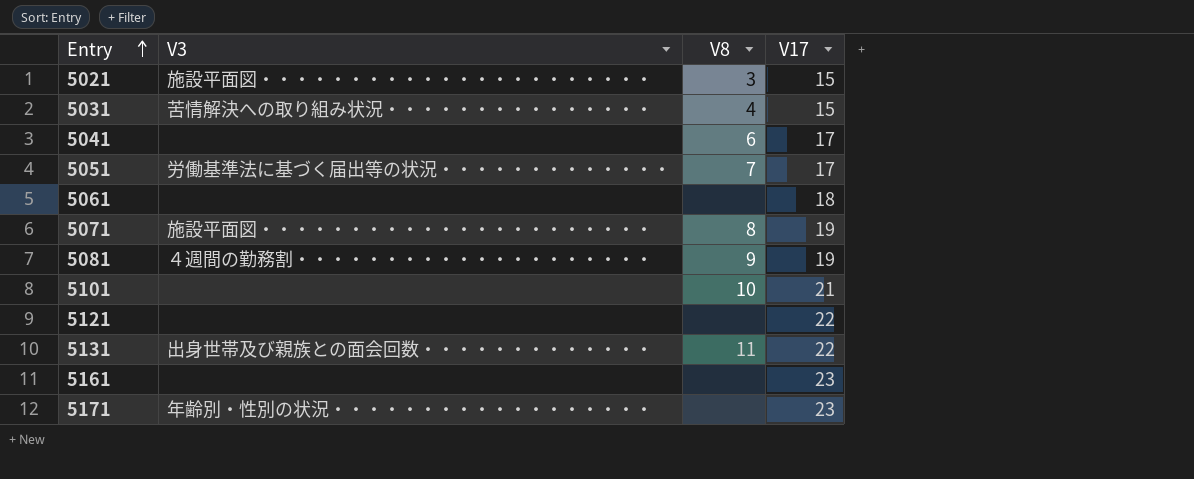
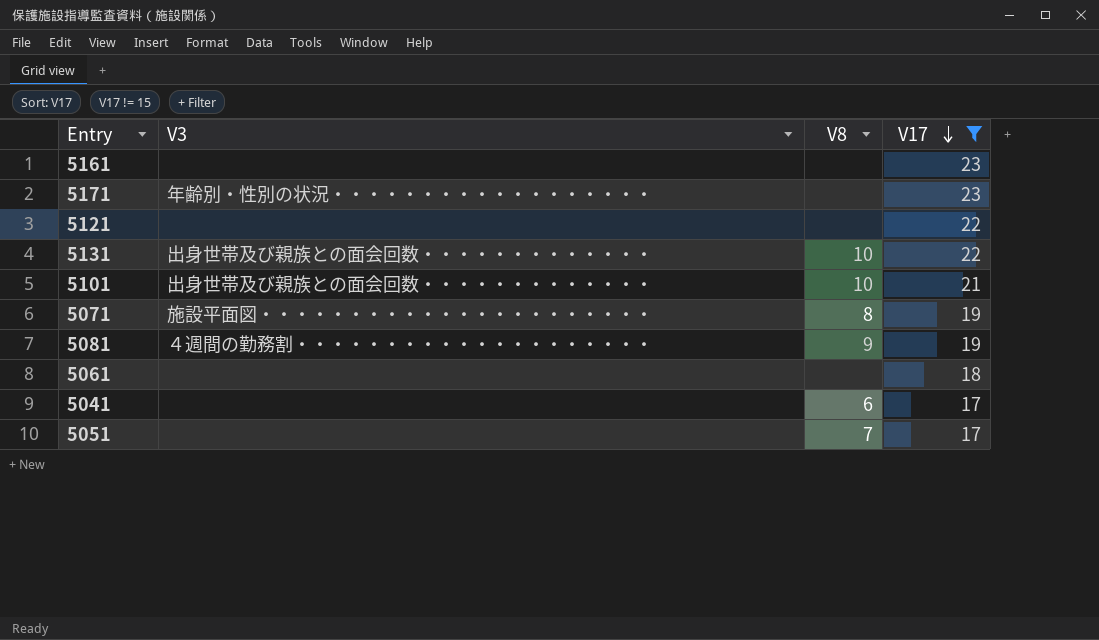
filter: none -> V17 != 15
row order: Entry ascending -> V17 descending
5131 | V8: 11 -> 10
5101 | V3: none -> 出身世帯及び親族との面会回数・・・・・・・・・・・・・
5051 | V3: 労働基準法に基づく届出等の状況・・・・・・・・・・・・・ -> none

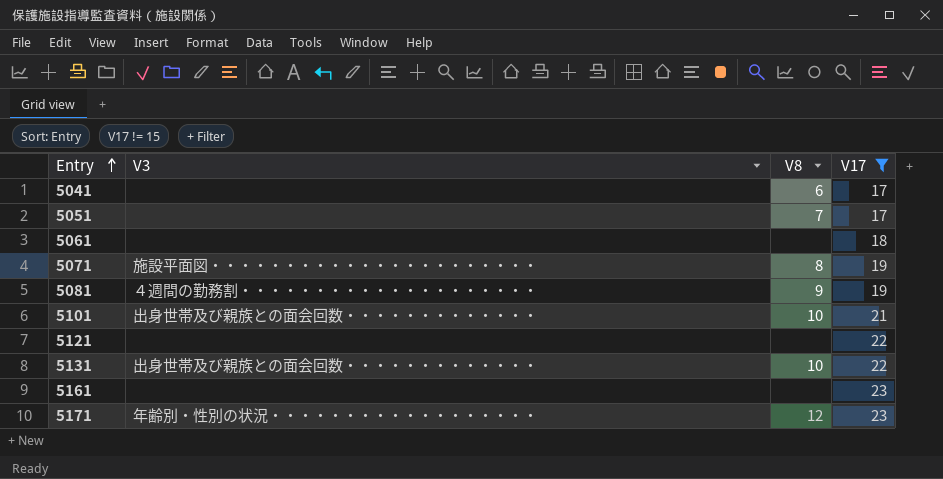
row order: V17 descending -> Entry ascending
5171 | V8: none -> 12

